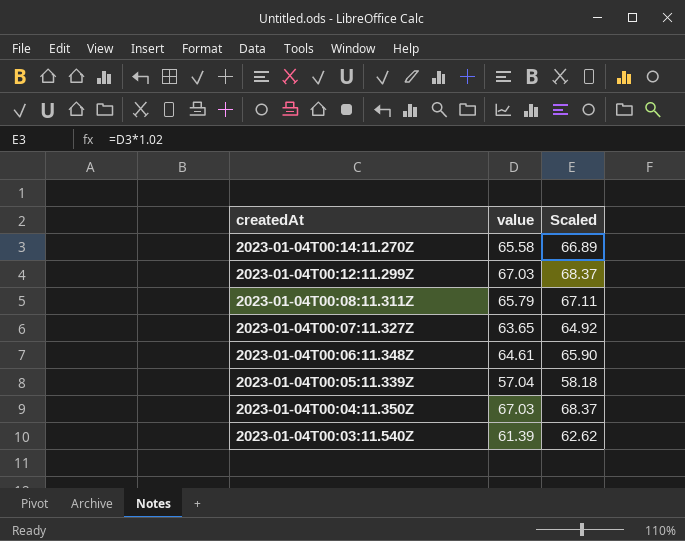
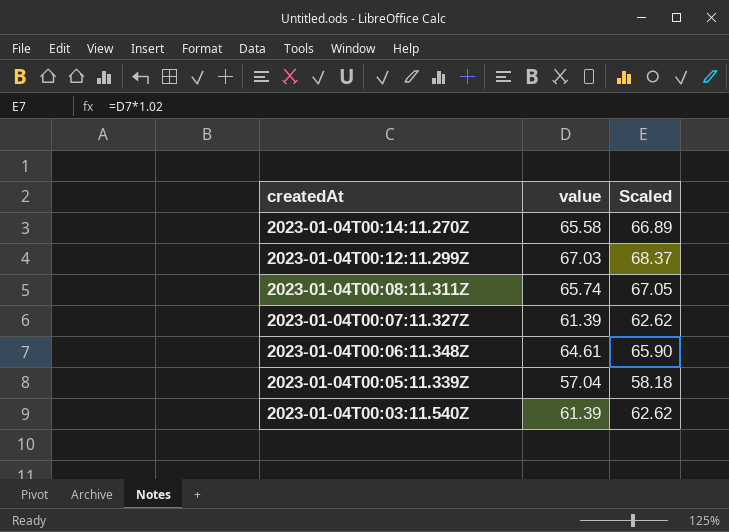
row 2023-01-04T00:04:11.350Z: 67.03 | 68.37 -> none
2023-01-04T00:08:11.311Z | value: 65.79 -> 65.74
2023-01-04T00:08:11.311Z | Scaled: 67.11 -> 67.05
2023-01-04T00:07:11.327Z | value: 63.65 -> 61.39
2023-01-04T00:07:11.327Z | Scaled: 64.92 -> 62.62

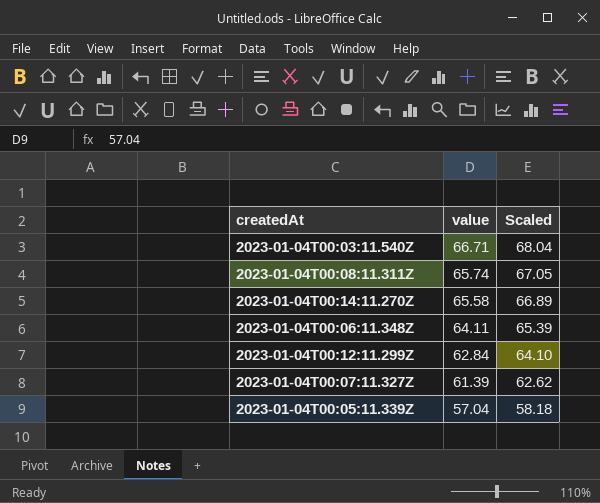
row order: createdAt descending -> value descending
2023-01-04T00:03:11.540Z | value: 61.39 -> 66.71
2023-01-04T00:03:11.540Z | Scaled: 62.62 -> 68.04
2023-01-04T00:06:11.348Z | value: 64.61 -> 64.11
2023-01-04T00:06:11.348Z | Scaled: 65.90 -> 65.39
2023-01-04T00:12:11.299Z | value: 67.03 -> 62.84
2023-01-04T00:12:11.299Z | Scaled: 68.37 -> 64.10

